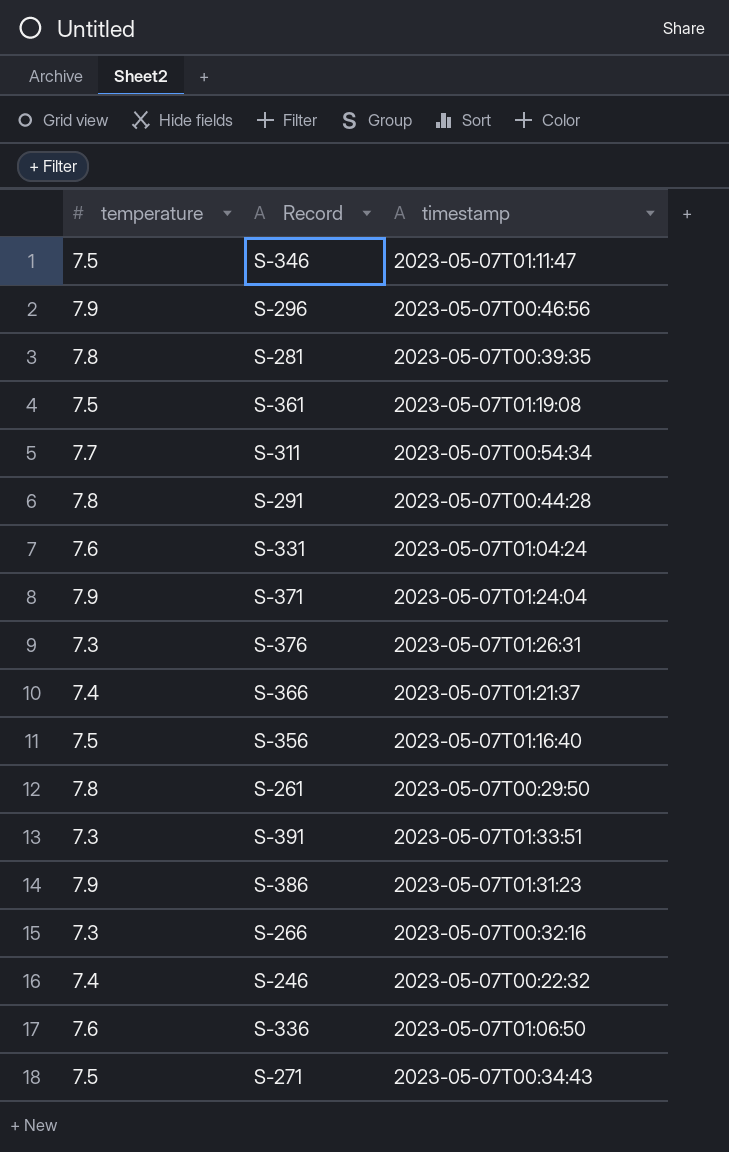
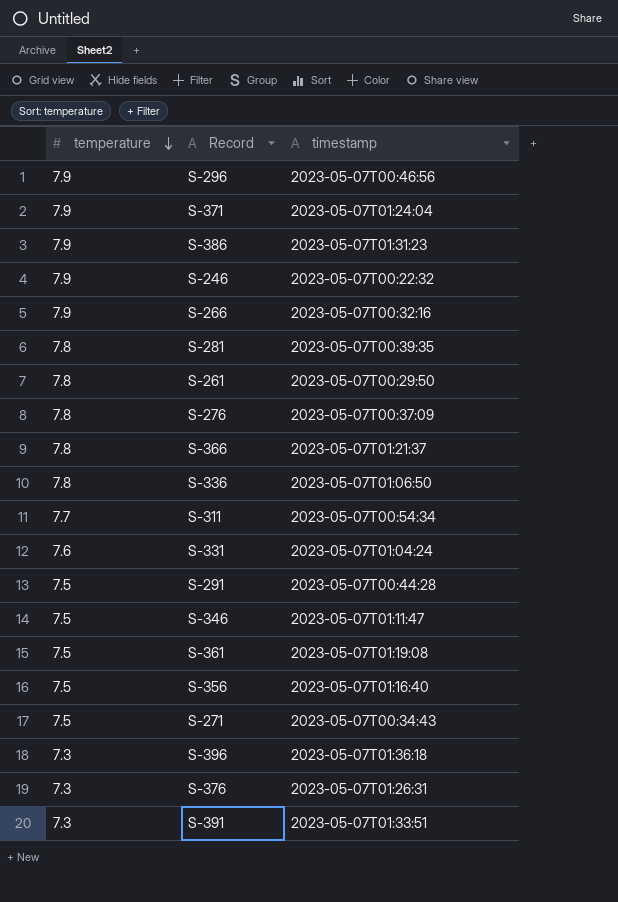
row order: none -> temperature descending
S-246 | temperature: 7.4 -> 7.9
S-266 | temperature: 7.3 -> 7.9
row S-276: none -> 7.8 | 2023-05-07T00:37:09
S-366 | temperature: 7.4 -> 7.8
S-336 | temperature: 7.6 -> 7.8
S-291 | temperature: 7.8 -> 7.5
row S-396: none -> 7.3 | 2023-05-07T01:36:18

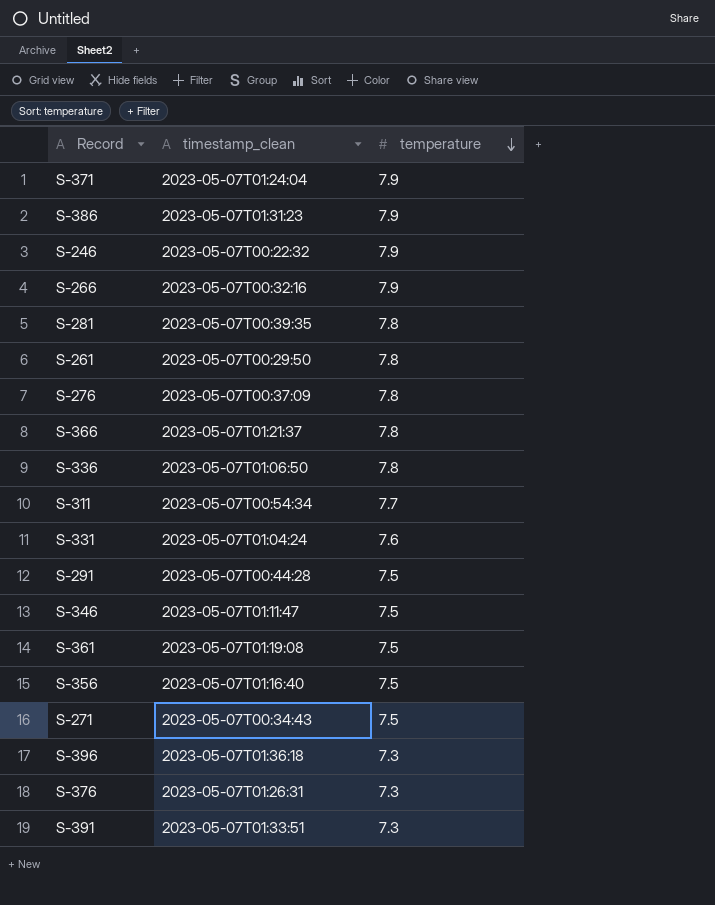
column name: timestamp -> timestamp_clean
column temperature | position: 1 -> 3
row S-296: 7.9 | 2023-05-07T00:46:56 -> none

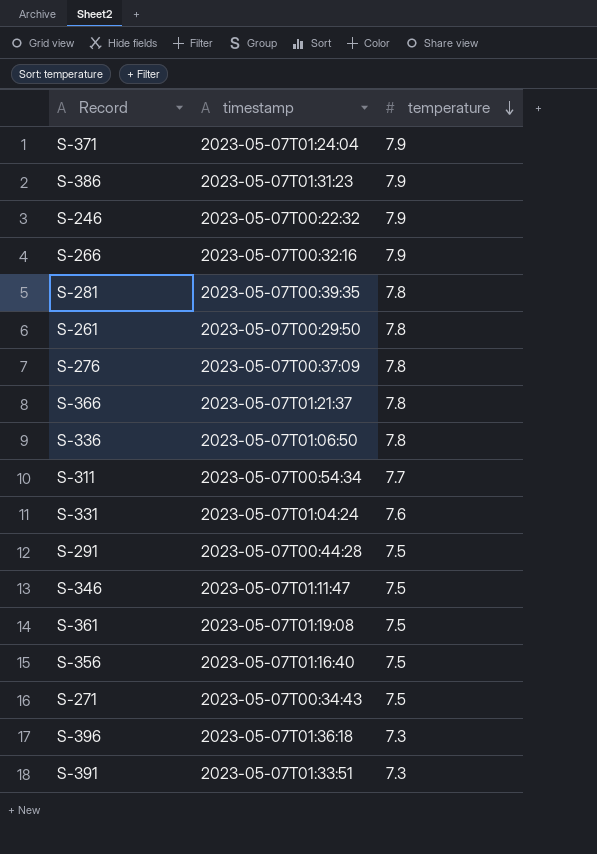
column name: timestamp_clean -> timestamp
row S-376: 2023-05-07T01:26:31 | 7.3 -> none

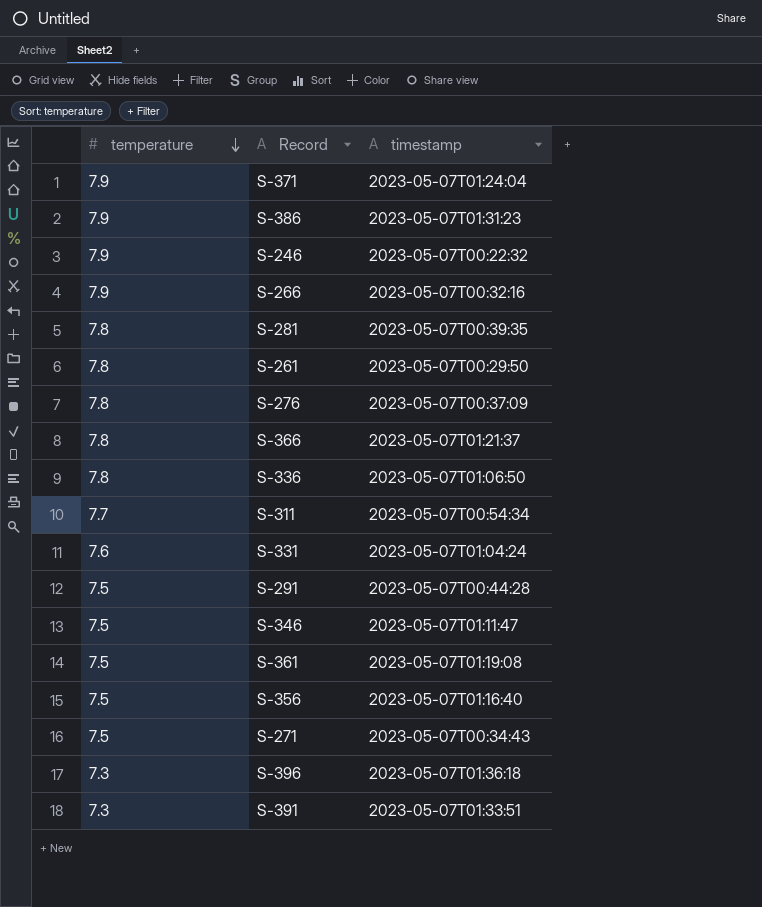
column temperature | position: 3 -> 1

